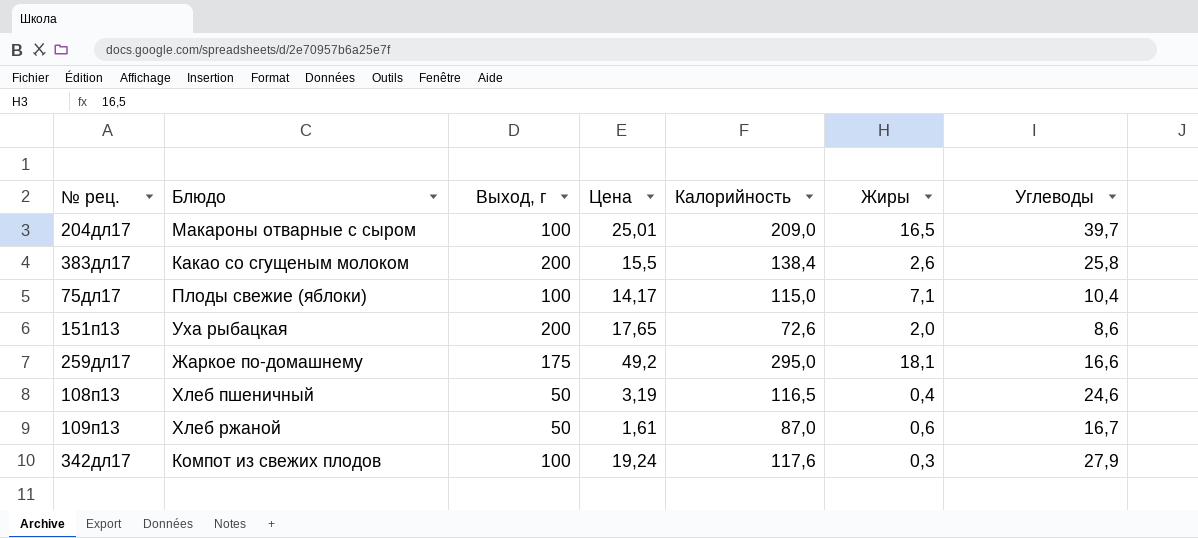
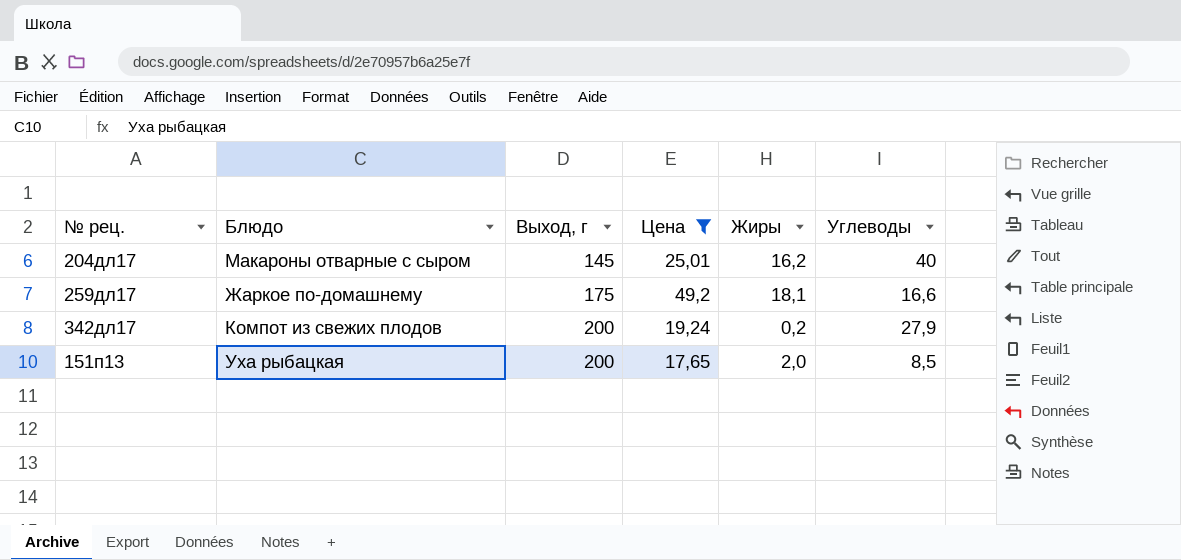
filter: none -> Цена >= 17,65
row order: none -> Выход, г ascending
column Калорийность | position: 5 -> none
204дл17 | Выход, г: 100 -> 145
204дл17 | Жиры: 16,5 -> 16,2
204дл17 | Углеводы: 39,7 -> 40
342дл17 | Выход, г: 100 -> 200
342дл17 | Жиры: 0,3 -> 0,2
151п13 | Углеводы: 8,6 -> 8,5

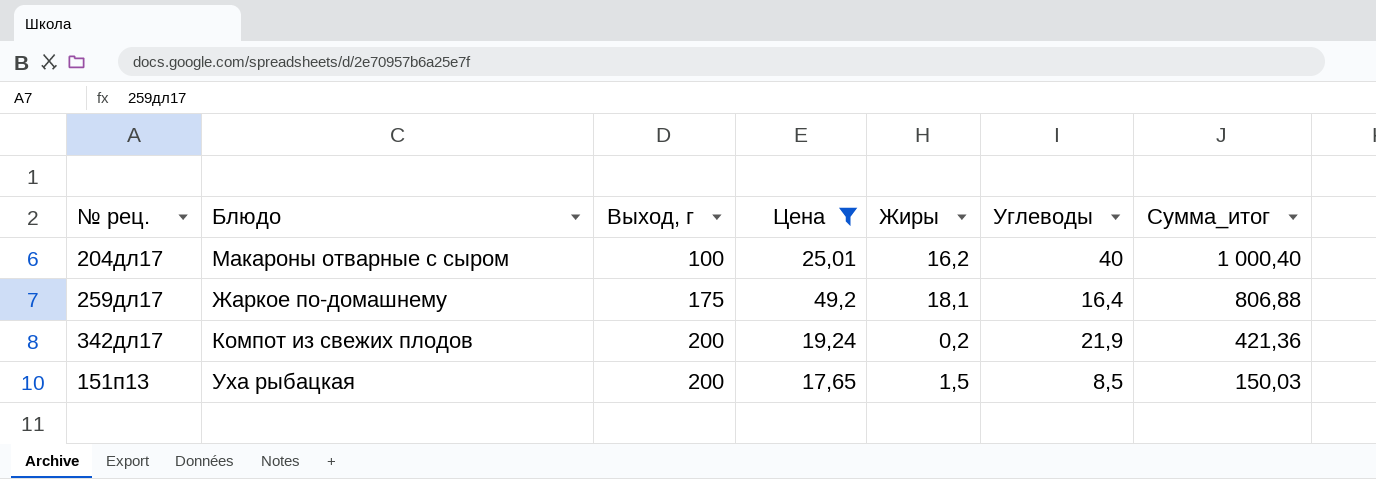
column Сумма_итог | formula: none -> [Цена] * [Углеводы]
204дл17 | Выход, г: 145 -> 100
259дл17 | Углеводы: 16,6 -> 16,4
342дл17 | Углеводы: 27,9 -> 21,9
151п13 | Жиры: 2,0 -> 1,5

